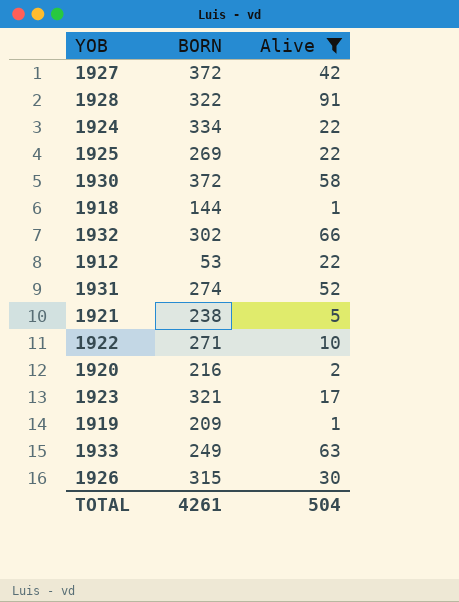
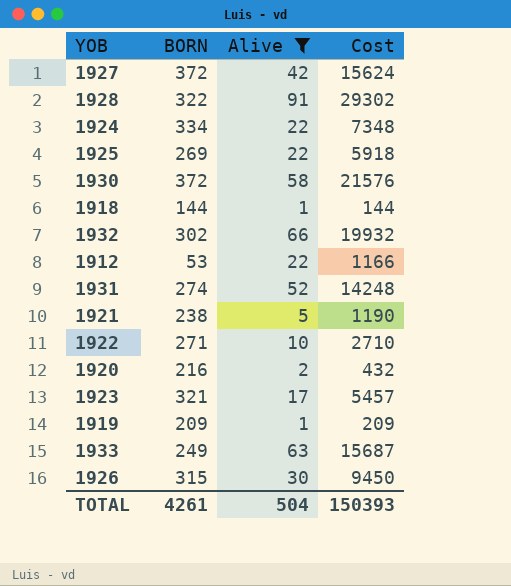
column Cost | formula: none -> [BORN] * [Alive]

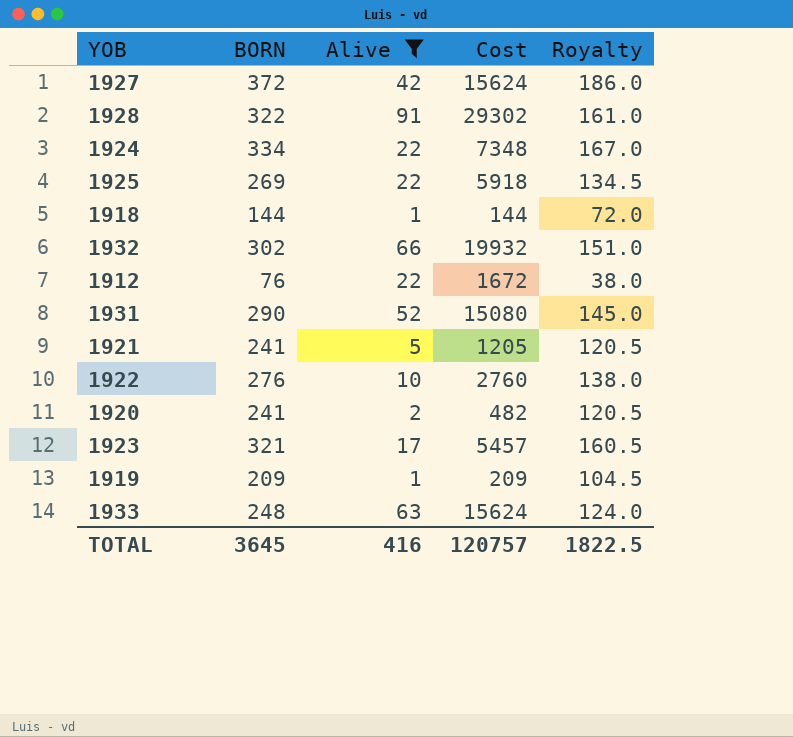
column Royalty | formula: none -> [BORN] * 0.5
row 1930: 372 | 58 | 21576 -> none
row 1926: 315 | 30 | 9450 -> none
1912 | BORN: 53 -> 76
1912 | Cost: 1166 -> 1672
1931 | BORN: 274 -> 290
1931 | Cost: 14248 -> 15080
1921 | BORN: 238 -> 241
1921 | Cost: 1190 -> 1205
1922 | BORN: 271 -> 276
1922 | Cost: 2710 -> 2760
1920 | BORN: 216 -> 241
1920 | Cost: 432 -> 482
1933 | BORN: 249 -> 248
1933 | Cost: 15687 -> 15624
TOTAL | BORN: 4261 -> 3645
TOTAL | Alive: 504 -> 416
TOTAL | Cost: 150393 -> 120757

